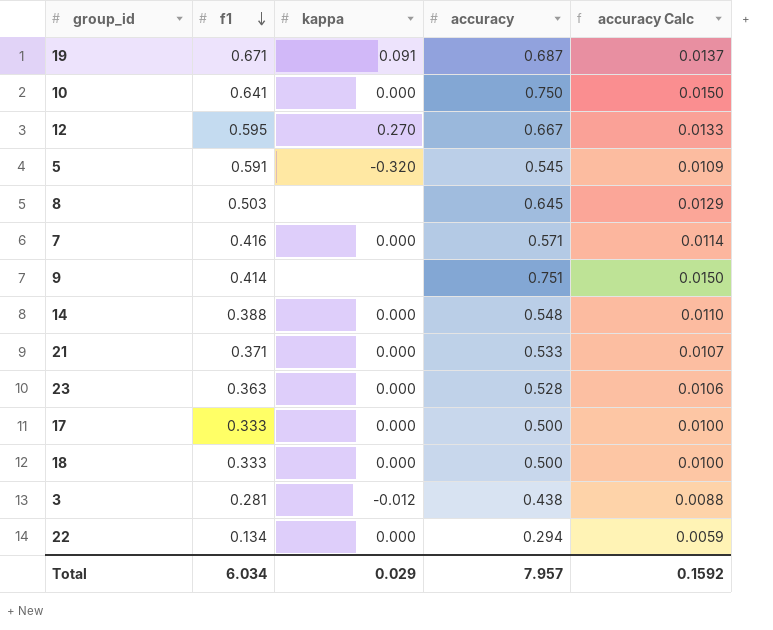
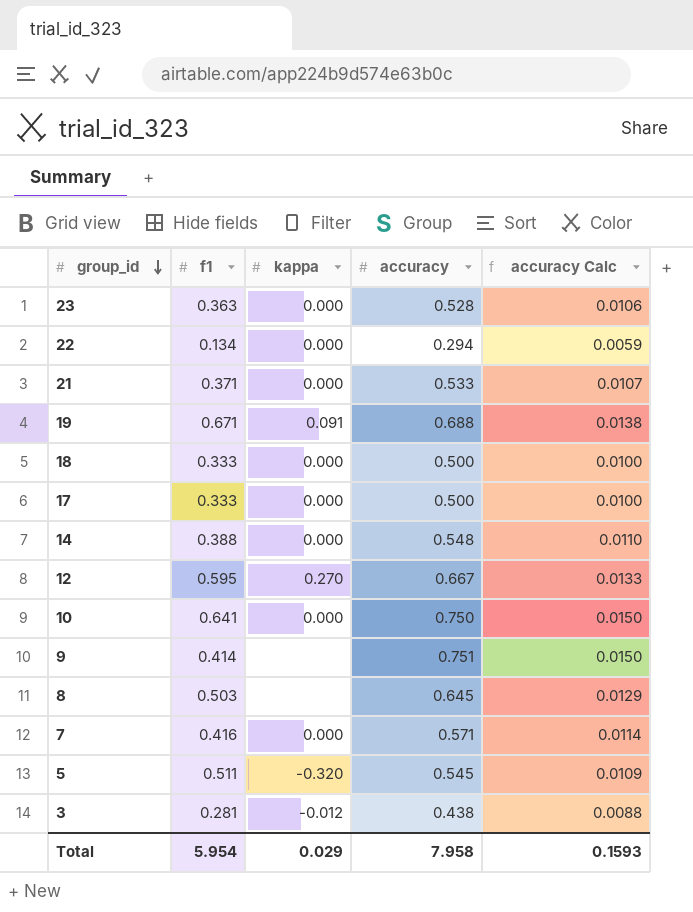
row order: f1 descending -> group_id descending
19 | accuracy: 0.687 -> 0.688
19 | accuracy Calc: 0.0137 -> 0.0138
5 | f1: 0.591 -> 0.511
Total | f1: 6.034 -> 5.954
Total | accuracy: 7.957 -> 7.958
Total | accuracy Calc: 0.1592 -> 0.1593

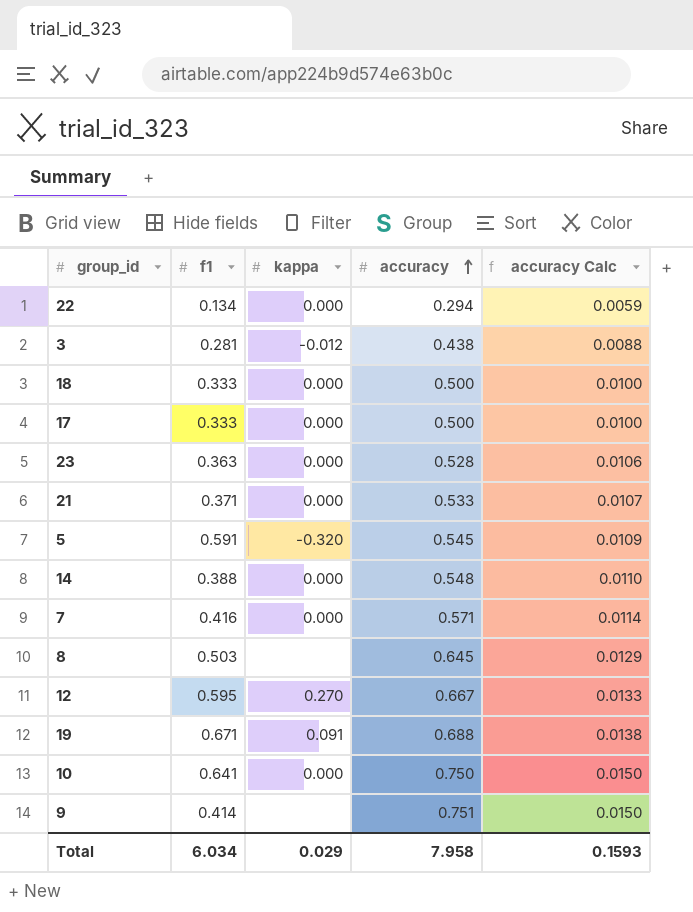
row order: group_id descending -> accuracy ascending
5 | f1: 0.511 -> 0.591
Total | f1: 5.954 -> 6.034

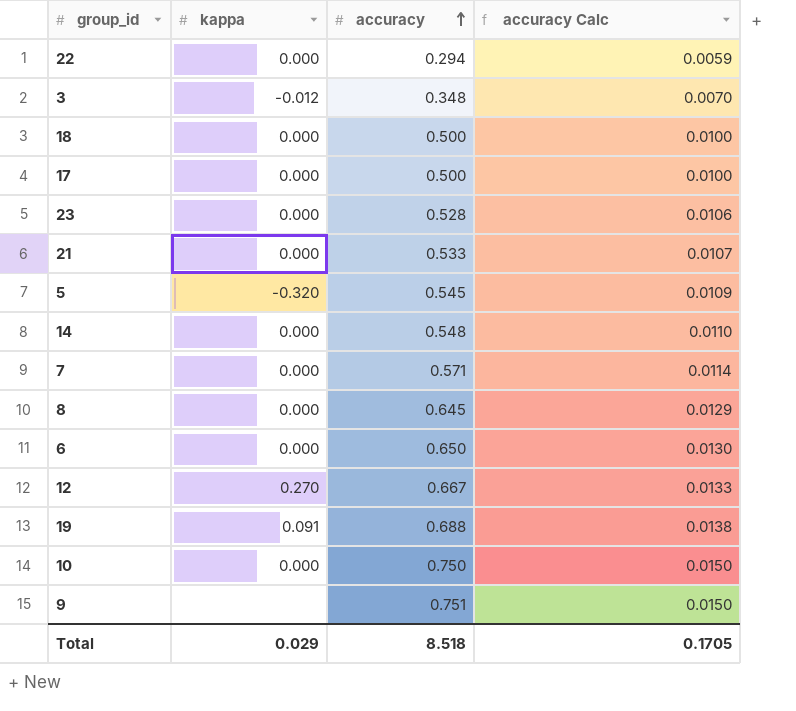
column f1 | position: 2 -> none
3 | accuracy: 0.438 -> 0.348
3 | accuracy Calc: 0.0088 -> 0.0070
8 | kappa: none -> 0.000
row 6: none -> 0.000 | 0.650 | 0.0130
Total | accuracy: 7.958 -> 8.518
Total | accuracy Calc: 0.1593 -> 0.1705

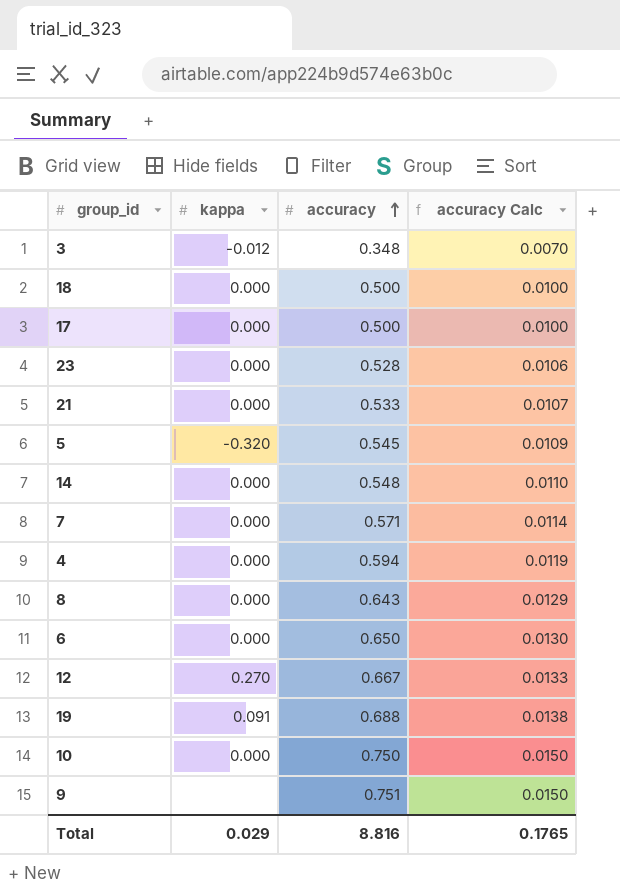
row 22: 0.000 | 0.294 | 0.0059 -> none
row 4: none -> 0.000 | 0.594 | 0.0119
8 | accuracy: 0.645 -> 0.643
Total | accuracy: 8.518 -> 8.816
Total | accuracy Calc: 0.1705 -> 0.1765

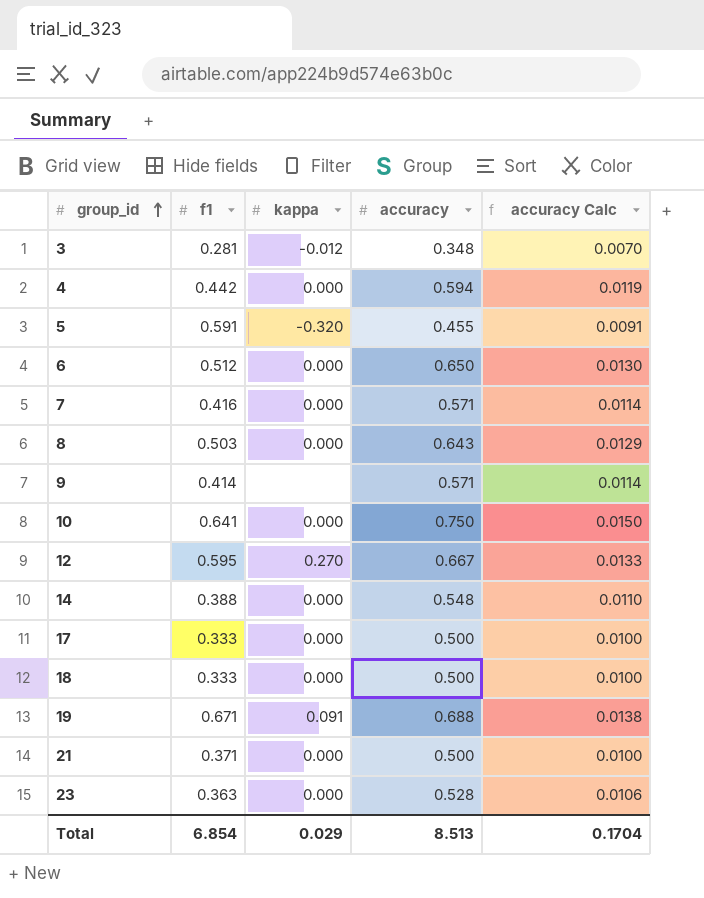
row order: accuracy ascending -> group_id ascending
column f1 | position: none -> 2
5 | accuracy: 0.545 -> 0.455
5 | accuracy Calc: 0.0109 -> 0.0091
9 | accuracy: 0.751 -> 0.571
9 | accuracy Calc: 0.0150 -> 0.0114
21 | accuracy: 0.533 -> 0.500
21 | accuracy Calc: 0.0107 -> 0.0100
Total | accuracy: 8.816 -> 8.513
Total | accuracy Calc: 0.1765 -> 0.1704

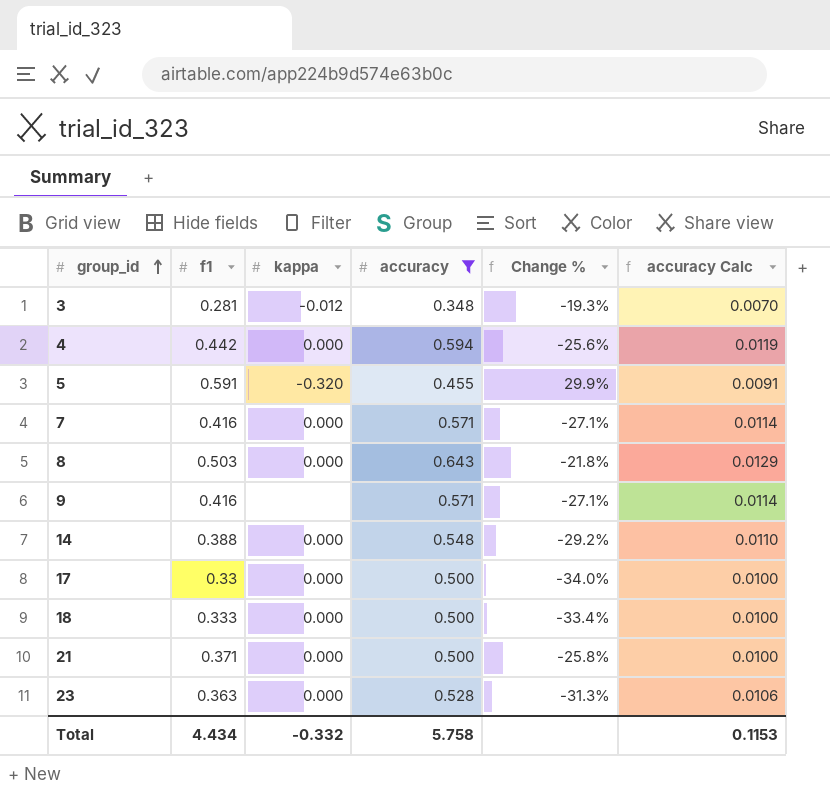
filter: none -> accuracy <= 0.643
column Change % | formula: none -> ([f1] - [accuracy]) / [accuracy]
9 | f1: 0.414 -> 0.416
17 | f1: 0.333 -> 0.33
Total | f1: 6.854 -> 4.434
Total | kappa: 0.029 -> -0.332
Total | accuracy: 8.513 -> 5.758
Total | accuracy Calc: 0.1704 -> 0.1153

